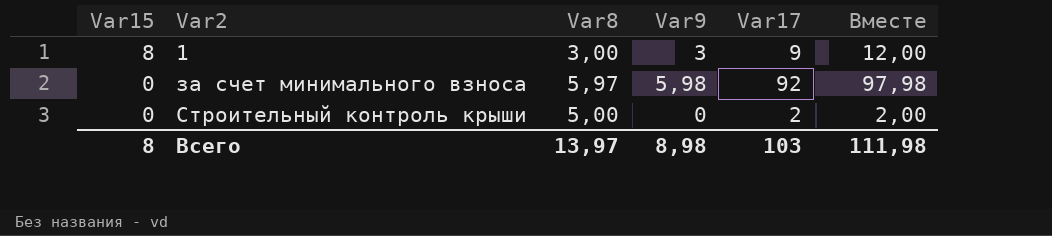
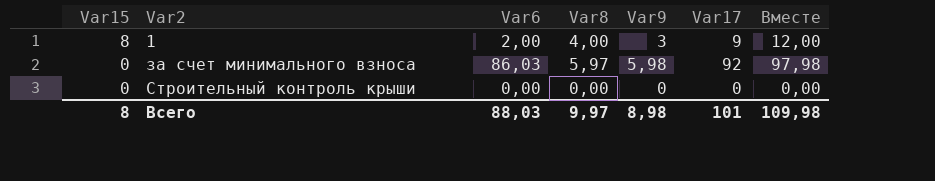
column Var6 | position: none -> 3
1 | Var8: 3,00 -> 4,00
Строительный контроль крыши | Var8: 5,00 -> 0,00
Строительный контроль крыши | Var17: 2 -> 0
Строительный контроль крыши | Вместе: 2,00 -> 0,00
Всего | Var8: 13,97 -> 9,97
Всего | Var17: 103 -> 101
Всего | Вместе: 111,98 -> 109,98

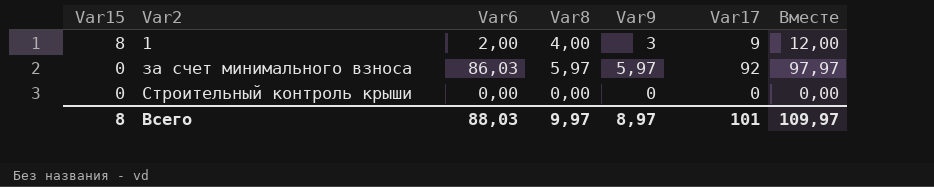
за счет минимального взноса | Var9: 5,98 -> 5,97
за счет минимального взноса | Вместе: 97,98 -> 97,97
Всего | Var9: 8,98 -> 8,97
Всего | Вместе: 109,98 -> 109,97

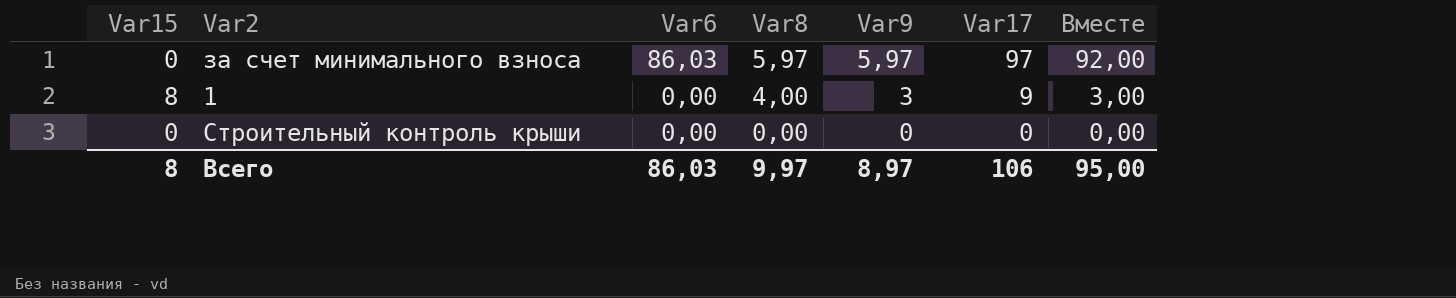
row order: Var15 descending -> Var6 descending
column Вместе | formula: [Var9] + [Var17] -> [Var6] + [Var9]
за счет минимального взноса | Var17: 92 -> 97
1 | Var6: 2,00 -> 0,00
Всего | Var6: 88,03 -> 86,03
Всего | Var17: 101 -> 106
Всего | Вместе: 109,97 -> 95,00

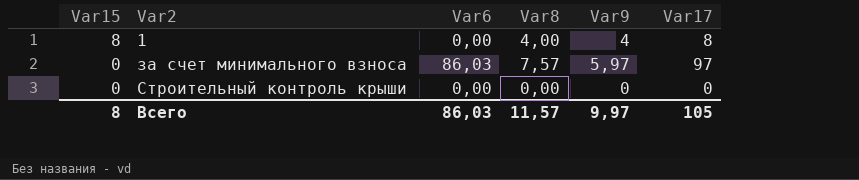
row order: Var6 descending -> Var15 descending
column Вместе | formula: [Var6] + [Var9] -> none
1 | Var9: 3 -> 4
1 | Var17: 9 -> 8
за счет минимального взноса | Var8: 5,97 -> 7,57
Всего | Var8: 9,97 -> 11,57
Всего | Var9: 8,97 -> 9,97
Всего | Var17: 106 -> 105

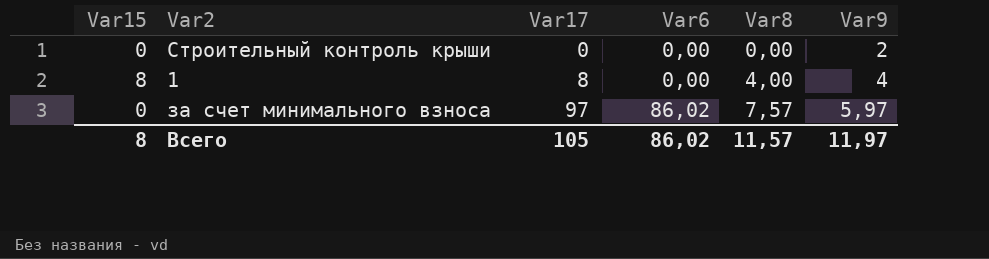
row order: Var15 descending -> Var17 ascending
column Var17 | position: 6 -> 3
Строительный контроль крыши | Var9: 0 -> 2
за счет минимального взноса | Var6: 86,03 -> 86,02
Всего | Var6: 86,03 -> 86,02
Всего | Var9: 9,97 -> 11,97

